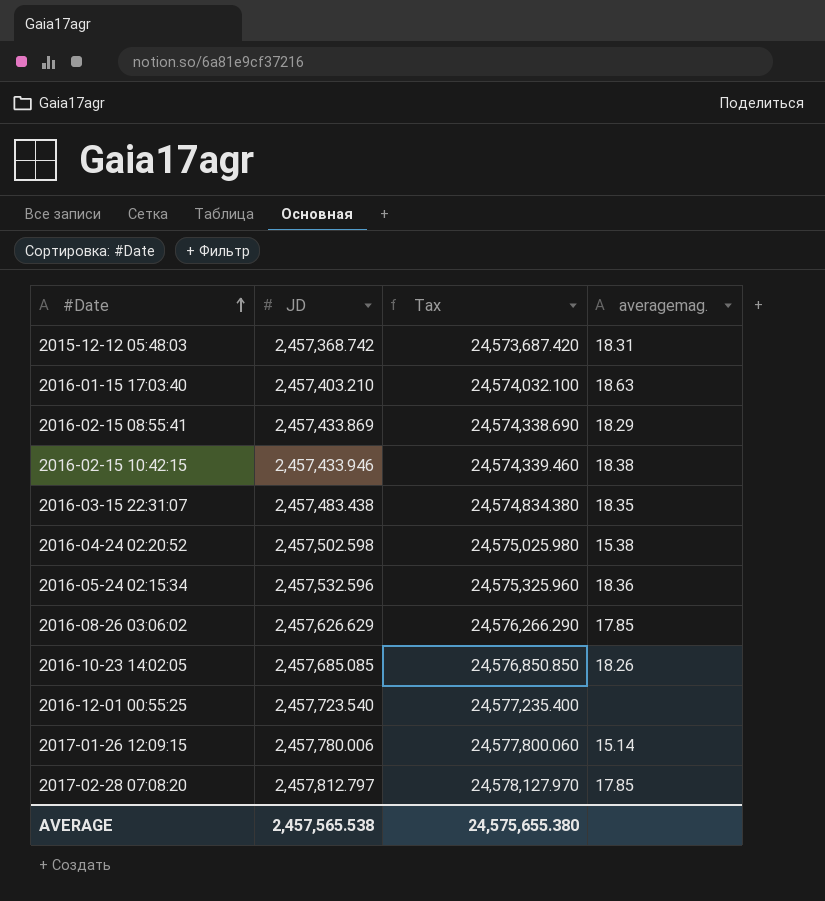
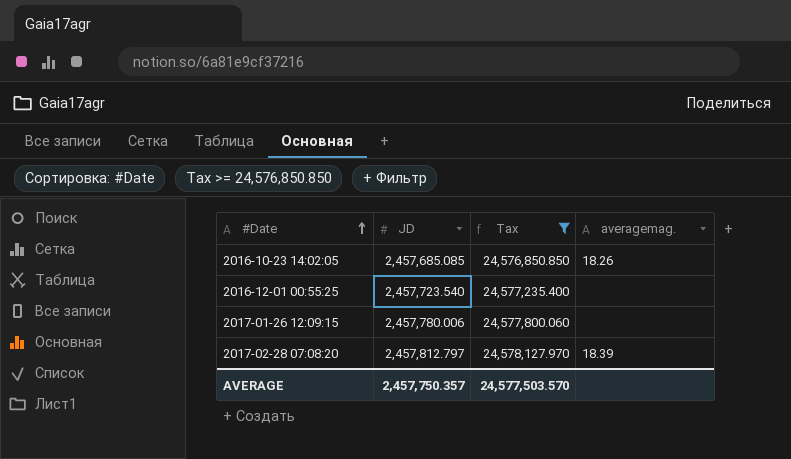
filter: none -> Tax >= 24,576,850.850
2017-01-26 12:09:15 | averagemag.: 15.14 -> none
2017-02-28 07:08:20 | averagemag.: 17.85 -> 18.39
AVERAGE | JD: 2,457,565.538 -> 2,457,750.357
AVERAGE | Tax: 24,575,655.380 -> 24,577,503.570

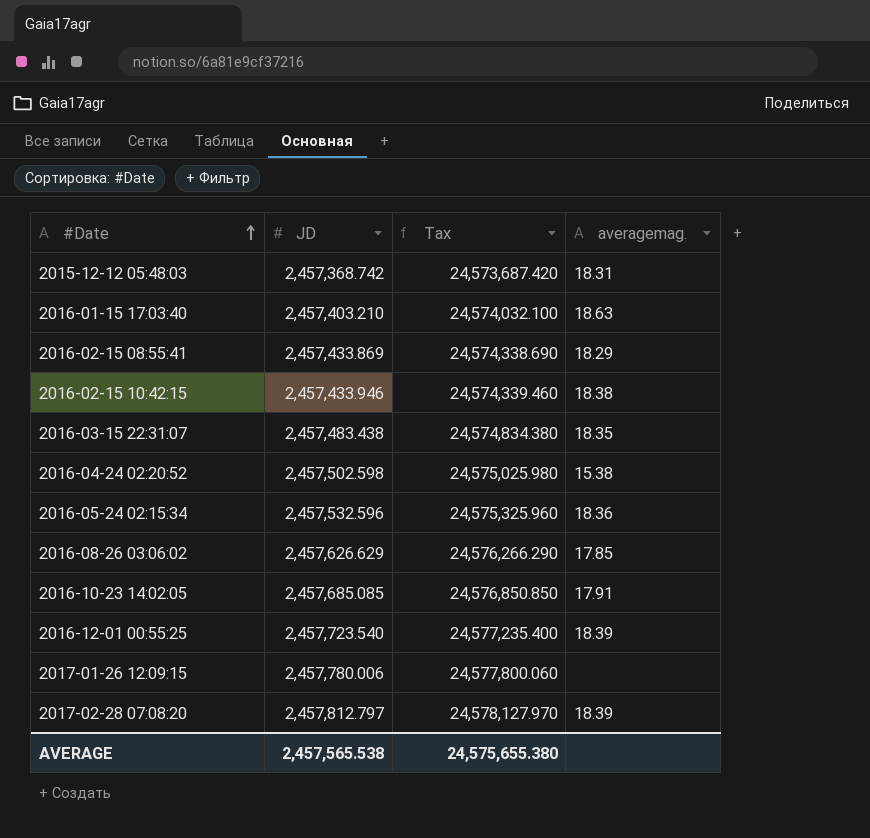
filter: Tax >= 24,576,850.850 -> none
2016-10-23 14:02:05 | averagemag.: 18.26 -> 17.91
2016-12-01 00:55:25 | averagemag.: none -> 18.39
AVERAGE | JD: 2,457,750.357 -> 2,457,565.538
AVERAGE | Tax: 24,577,503.570 -> 24,575,655.380

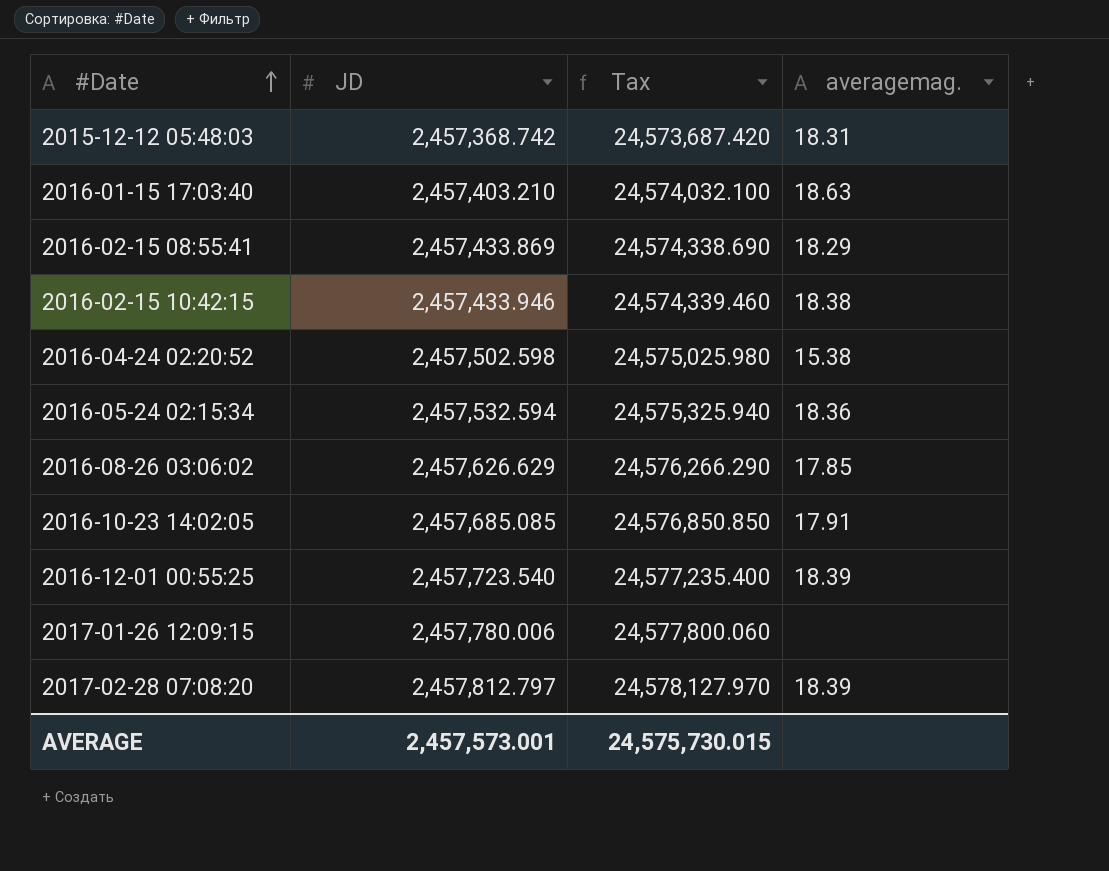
row 2016-03-15 22:31:07: 2,457,483.438 | 24,574,834.380 | 18.35 -> none
2016-05-24 02:15:34 | JD: 2,457,532.596 -> 2,457,532.594
2016-05-24 02:15:34 | Tax: 24,575,325.960 -> 24,575,325.940
AVERAGE | JD: 2,457,565.538 -> 2,457,573.001
AVERAGE | Tax: 24,575,655.380 -> 24,575,730.015

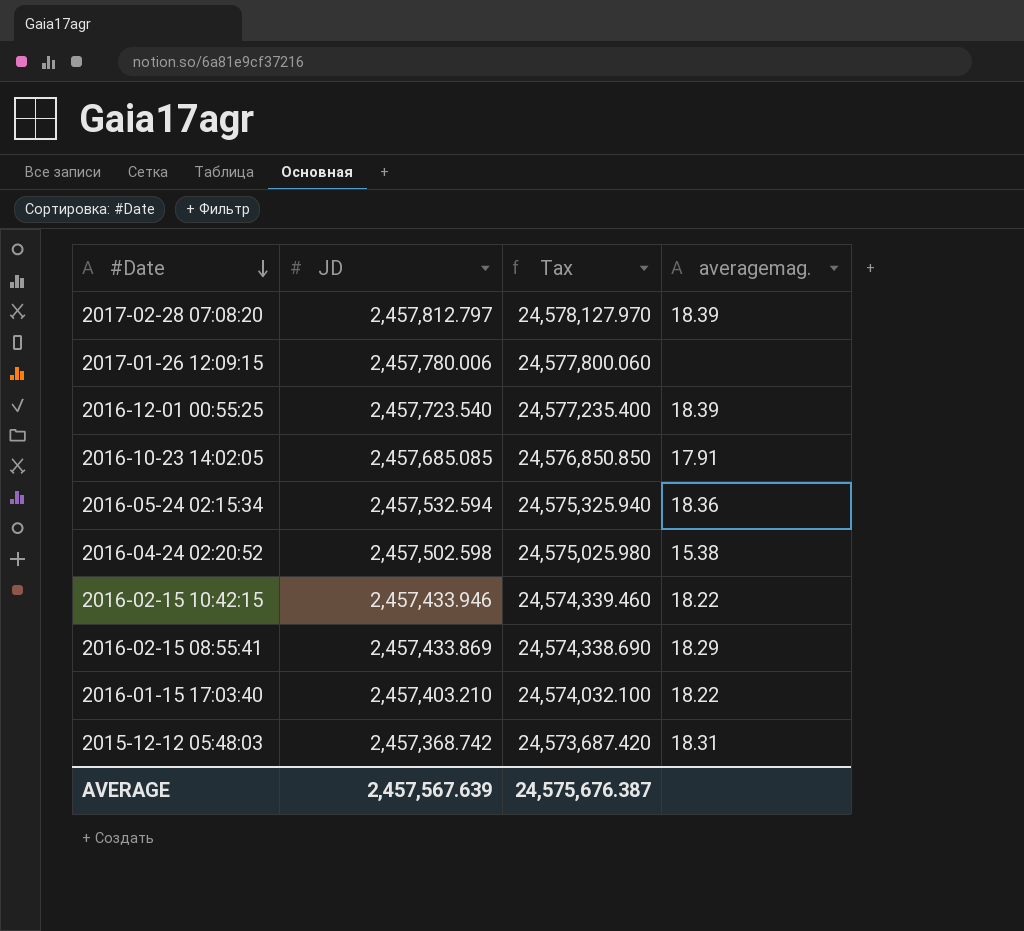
row order: #Date ascending -> #Date descending
row 2016-08-26 03:06:02: 2,457,626.629 | 24,576,266.290 | 17.85 -> none
2016-02-15 10:42:15 | averagemag.: 18.38 -> 18.22
2016-01-15 17:03:40 | averagemag.: 18.63 -> 18.22
AVERAGE | JD: 2,457,573.001 -> 2,457,567.639
AVERAGE | Tax: 24,575,730.015 -> 24,575,676.387

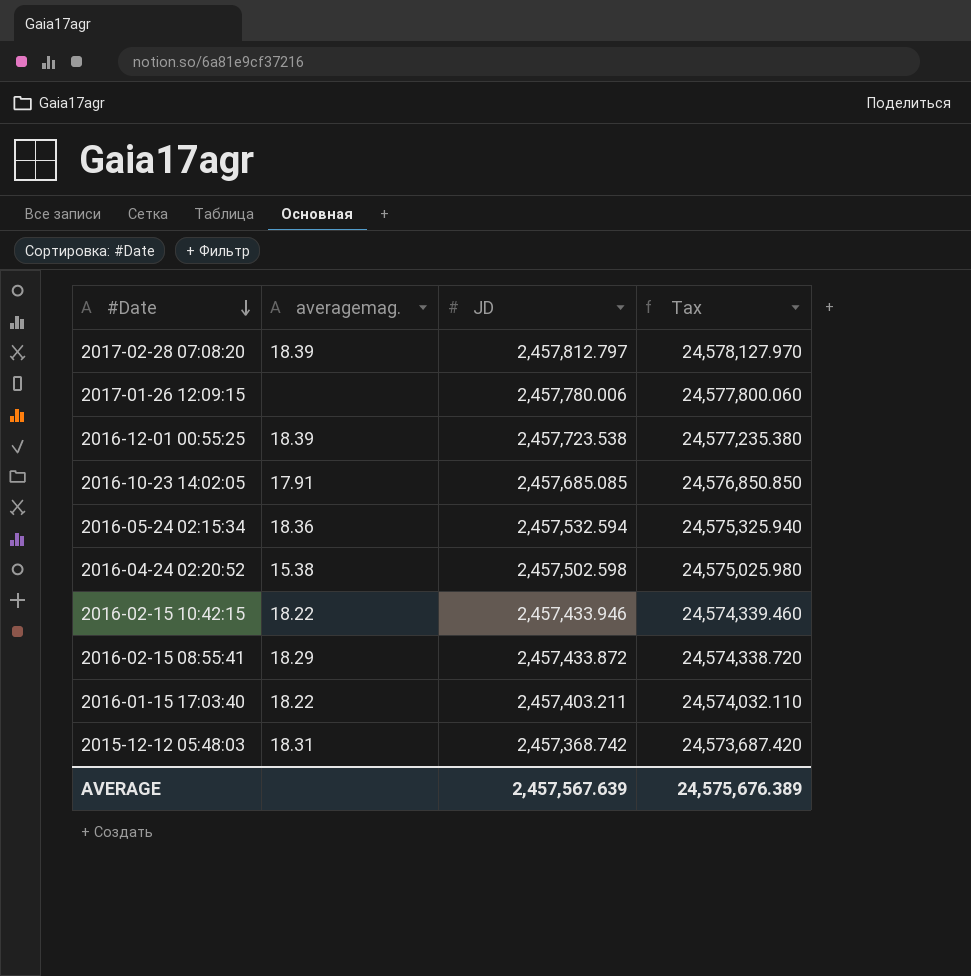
column averagemag. | position: 4 -> 2
2016-12-01 00:55:25 | JD: 2,457,723.540 -> 2,457,723.538
2016-12-01 00:55:25 | Tax: 24,577,235.400 -> 24,577,235.380
2016-02-15 08:55:41 | JD: 2,457,433.869 -> 2,457,433.872
2016-02-15 08:55:41 | Tax: 24,574,338.690 -> 24,574,338.720
2016-01-15 17:03:40 | JD: 2,457,403.210 -> 2,457,403.211
2016-01-15 17:03:40 | Tax: 24,574,032.100 -> 24,574,032.110
AVERAGE | Tax: 24,575,676.387 -> 24,575,676.389

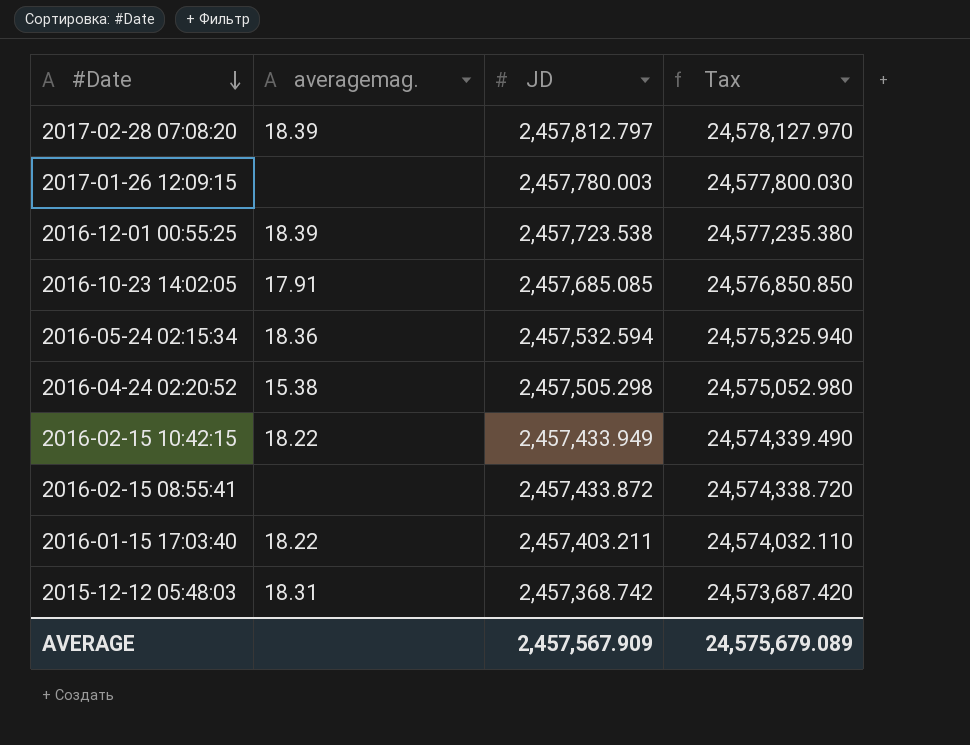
2017-01-26 12:09:15 | JD: 2,457,780.006 -> 2,457,780.003
2017-01-26 12:09:15 | Tax: 24,577,800.060 -> 24,577,800.030
2016-04-24 02:20:52 | JD: 2,457,502.598 -> 2,457,505.298
2016-04-24 02:20:52 | Tax: 24,575,025.980 -> 24,575,052.980
2016-02-15 10:42:15 | JD: 2,457,433.946 -> 2,457,433.949
2016-02-15 10:42:15 | Tax: 24,574,339.460 -> 24,574,339.490
2016-02-15 08:55:41 | averagemag.: 18.29 -> none
AVERAGE | JD: 2,457,567.639 -> 2,457,567.909
AVERAGE | Tax: 24,575,676.389 -> 24,575,679.089

